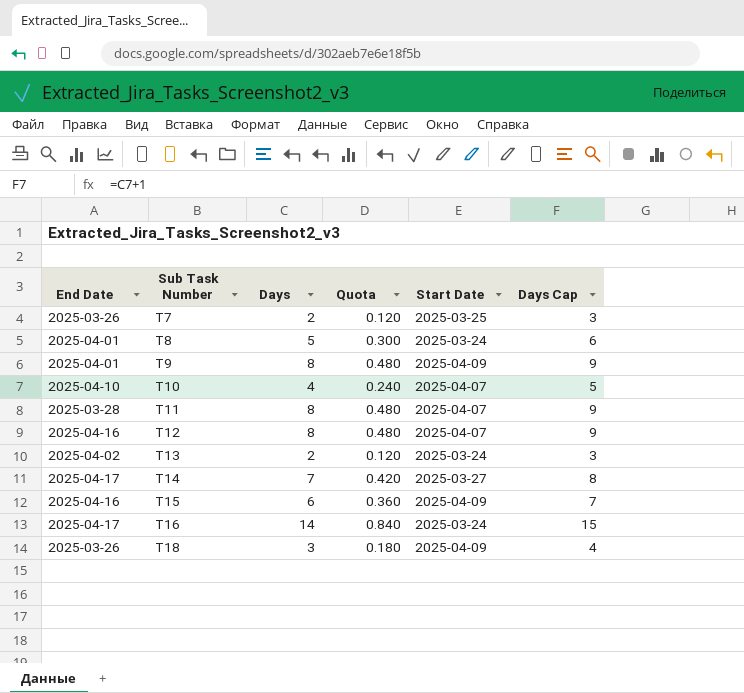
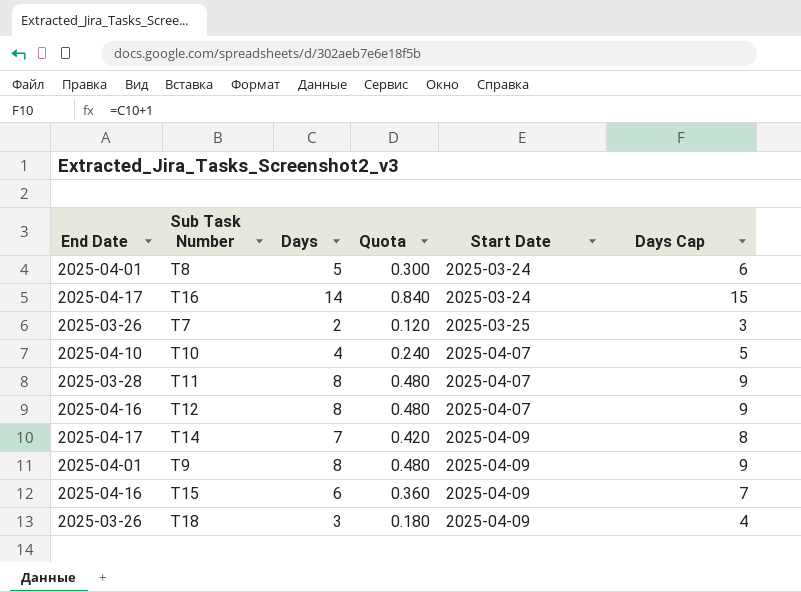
row order: Sub Task Number ascending -> Start Date ascending
row T13: 2025-04-02 | 2 | 0.120 | 2025-03-24 | 3 -> none
T14 | Start Date: 2025-03-27 -> 2025-04-09

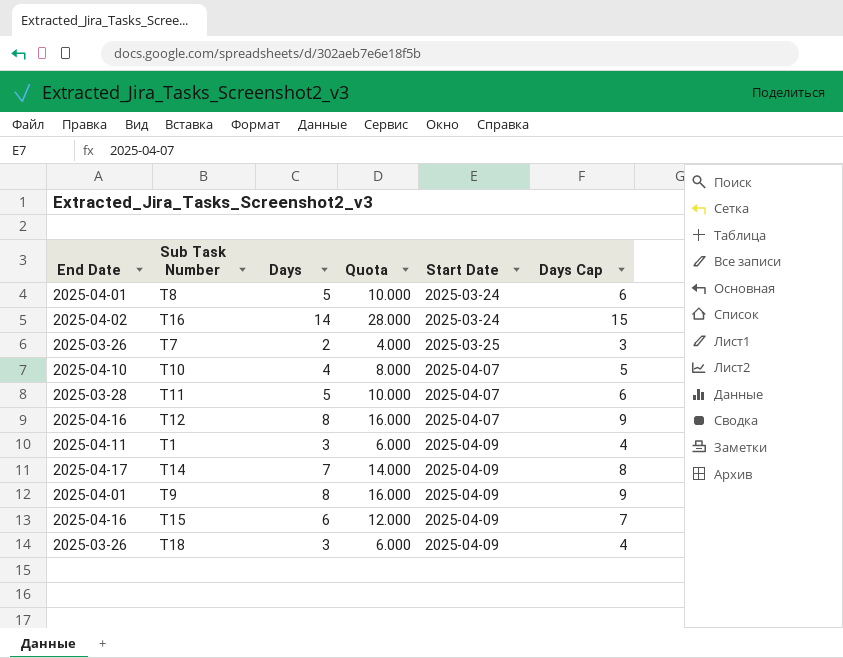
column Quota | formula: [Days] * 0.06 -> [Days] * 2
T16 | End Date: 2025-04-17 -> 2025-04-02
T11 | Days: 8 -> 5
T11 | Days Cap: 9 -> 6
row T1: none -> 2025-04-11 | 3 | 6.000 | 2025-04-09 | 4

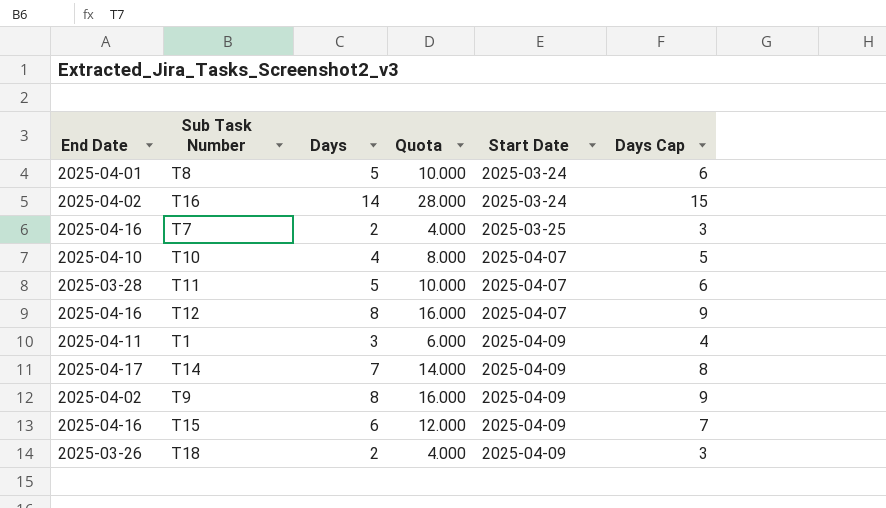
T7 | End Date: 2025-03-26 -> 2025-04-16
T9 | End Date: 2025-04-01 -> 2025-04-02
T18 | Days: 3 -> 2
T18 | Quota: 6.000 -> 4.000
T18 | Days Cap: 4 -> 3

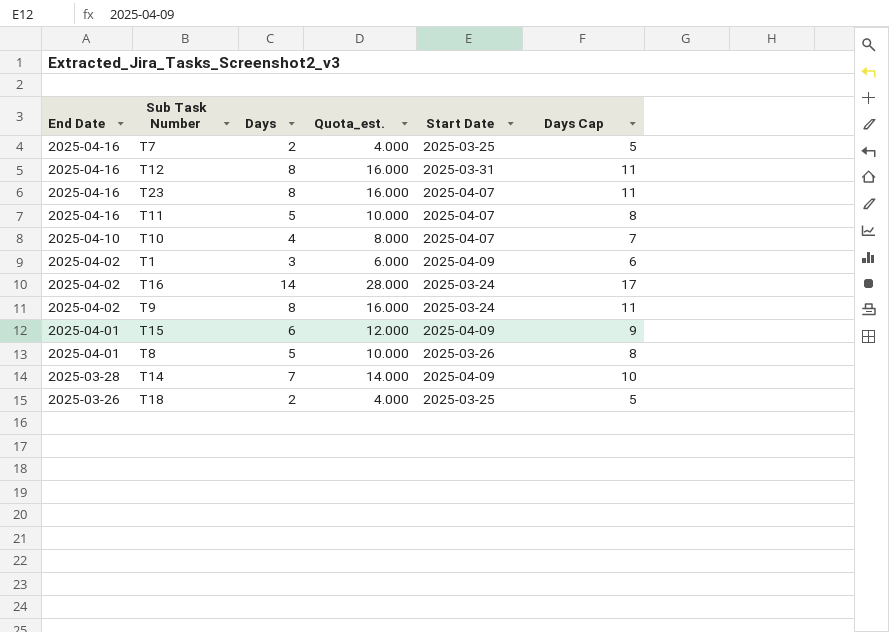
row order: Start Date ascending -> End Date descending
column name: Quota -> Quota_est.
column Days Cap | formula: [Days] + 1 -> [Days] + 3
T12 | Start Date: 2025-04-07 -> 2025-03-31
row T23: none -> 2025-04-16 | 8 | 16.000 | 2025-04-07 | 11
T11 | End Date: 2025-03-28 -> 2025-04-16
T1 | End Date: 2025-04-11 -> 2025-04-02
T9 | Start Date: 2025-04-09 -> 2025-03-24
T15 | End Date: 2025-04-16 -> 2025-04-01
T8 | Start Date: 2025-03-24 -> 2025-03-26
T14 | End Date: 2025-04-17 -> 2025-03-28
T18 | Start Date: 2025-04-09 -> 2025-03-25

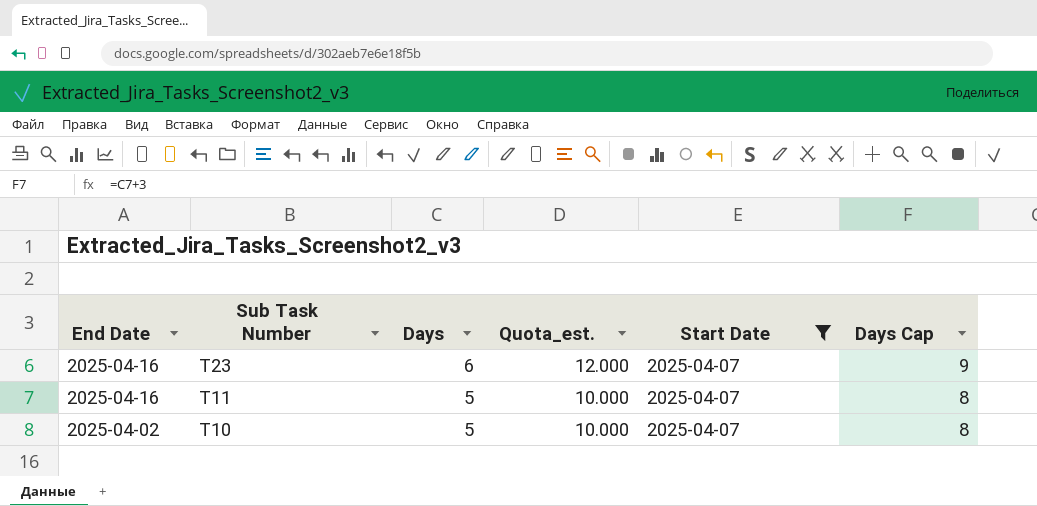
filter: none -> Start Date = 2025-04-07
T23 | Days: 8 -> 6
T23 | Quota_est.: 16.000 -> 12.000
T23 | Days Cap: 11 -> 9
T10 | End Date: 2025-04-10 -> 2025-04-02
T10 | Days: 4 -> 5
T10 | Quota_est.: 8.000 -> 10.000
T10 | Days Cap: 7 -> 8

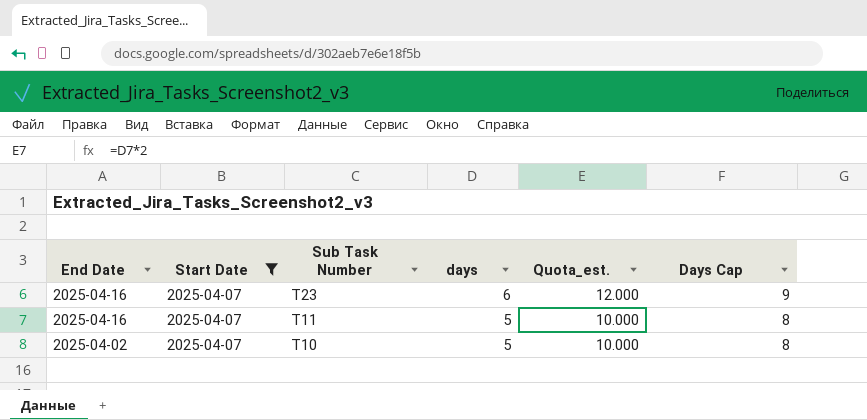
column Start Date | position: 5 -> 2
column name: Days -> days

